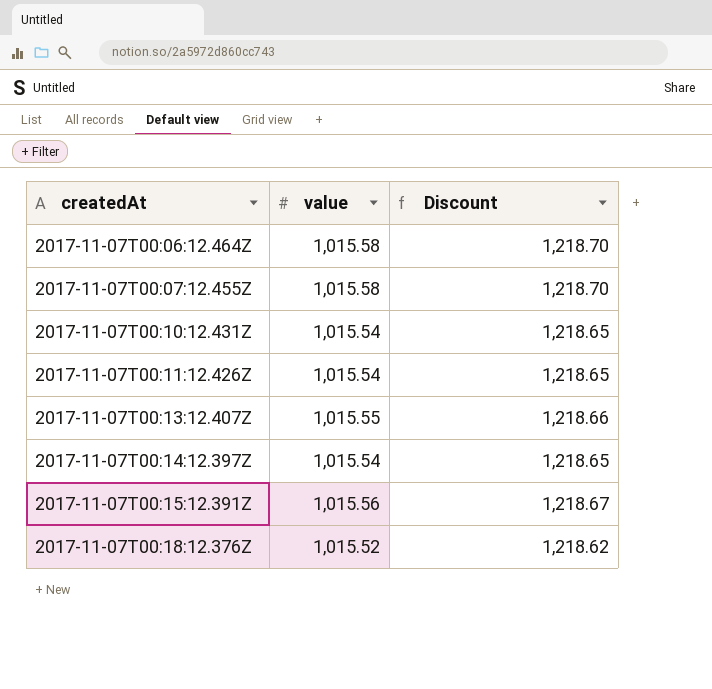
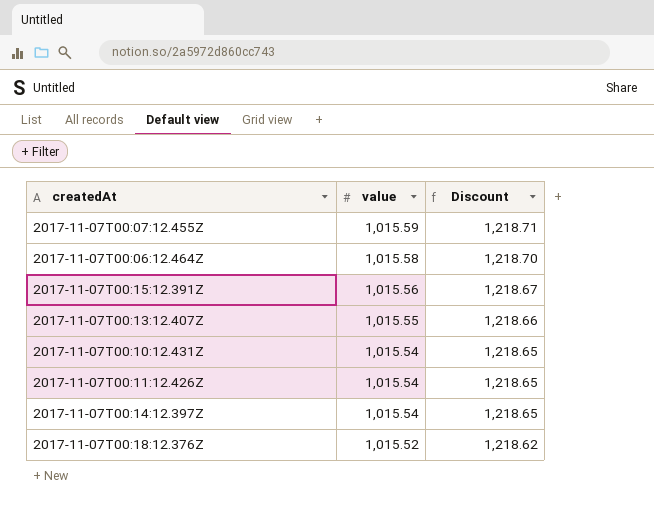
row order: createdAt ascending -> value descending
2017-11-07T00:07:12.455Z | value: 1,015.58 -> 1,015.59
2017-11-07T00:07:12.455Z | Discount: 1,218.70 -> 1,218.71

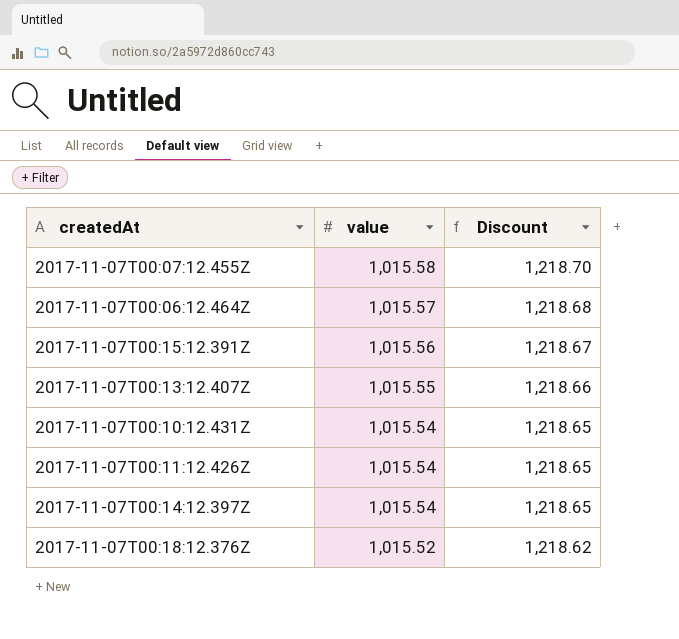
2017-11-07T00:07:12.455Z | value: 1,015.59 -> 1,015.58
2017-11-07T00:07:12.455Z | Discount: 1,218.71 -> 1,218.70
2017-11-07T00:06:12.464Z | value: 1,015.58 -> 1,015.57
2017-11-07T00:06:12.464Z | Discount: 1,218.70 -> 1,218.68

